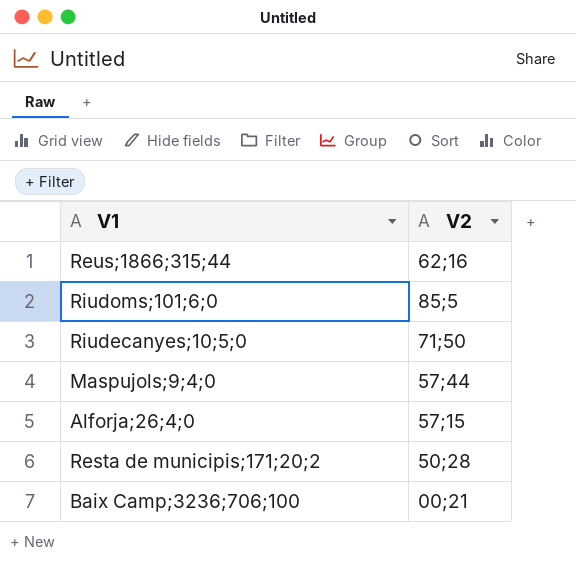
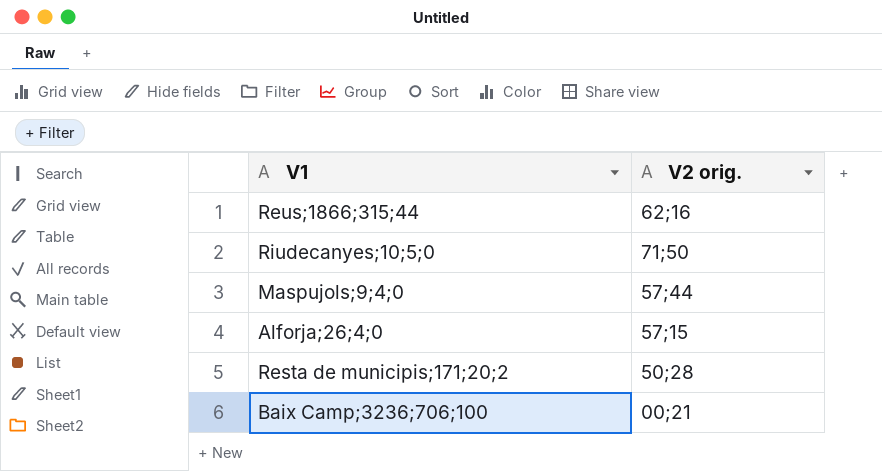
column name: V2 -> V2 orig.
row Riudoms;101;6;0: 85;5 -> none

